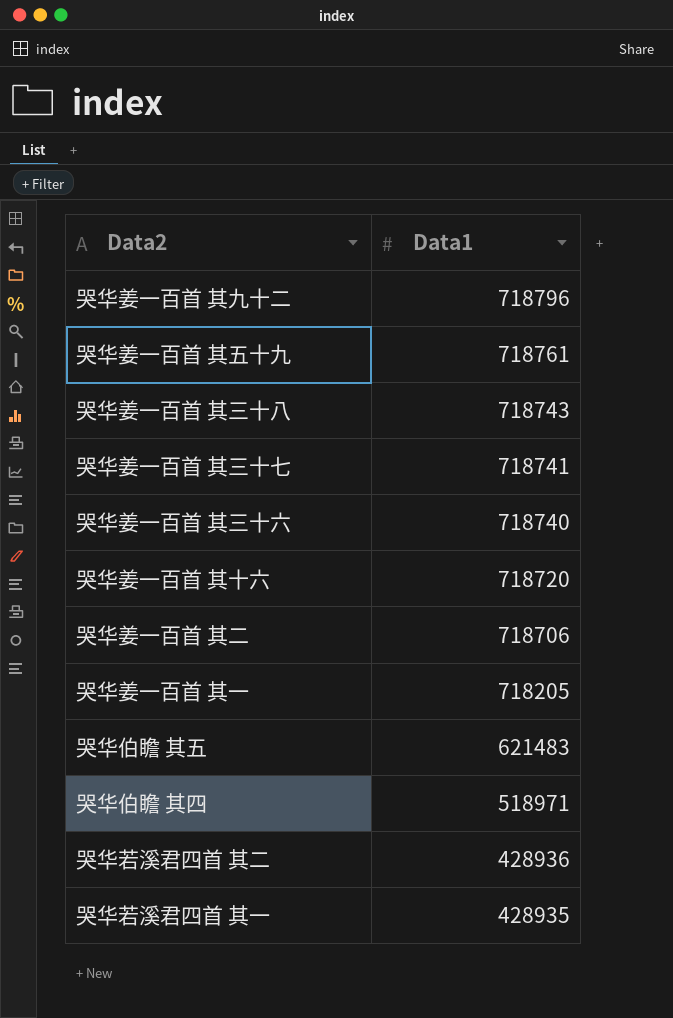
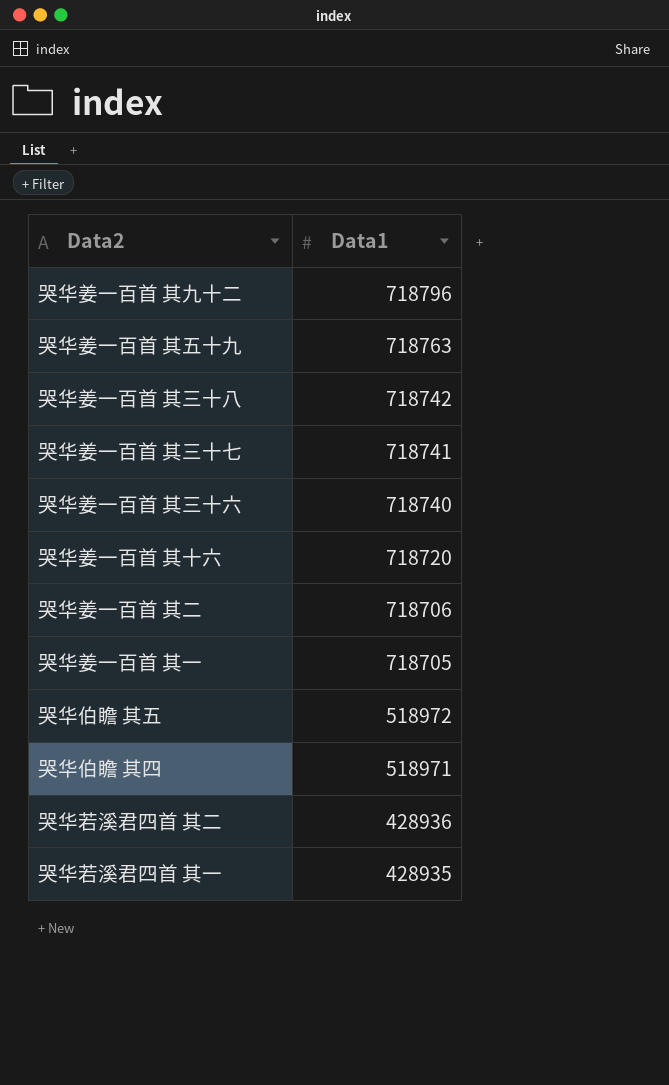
哭华姜一百首 其五十九 | Data1: 718761 -> 718763
哭华姜一百首 其三十八 | Data1: 718743 -> 718742
哭华姜一百首 其一 | Data1: 718205 -> 718705
哭华伯瞻 其五 | Data1: 621483 -> 518972

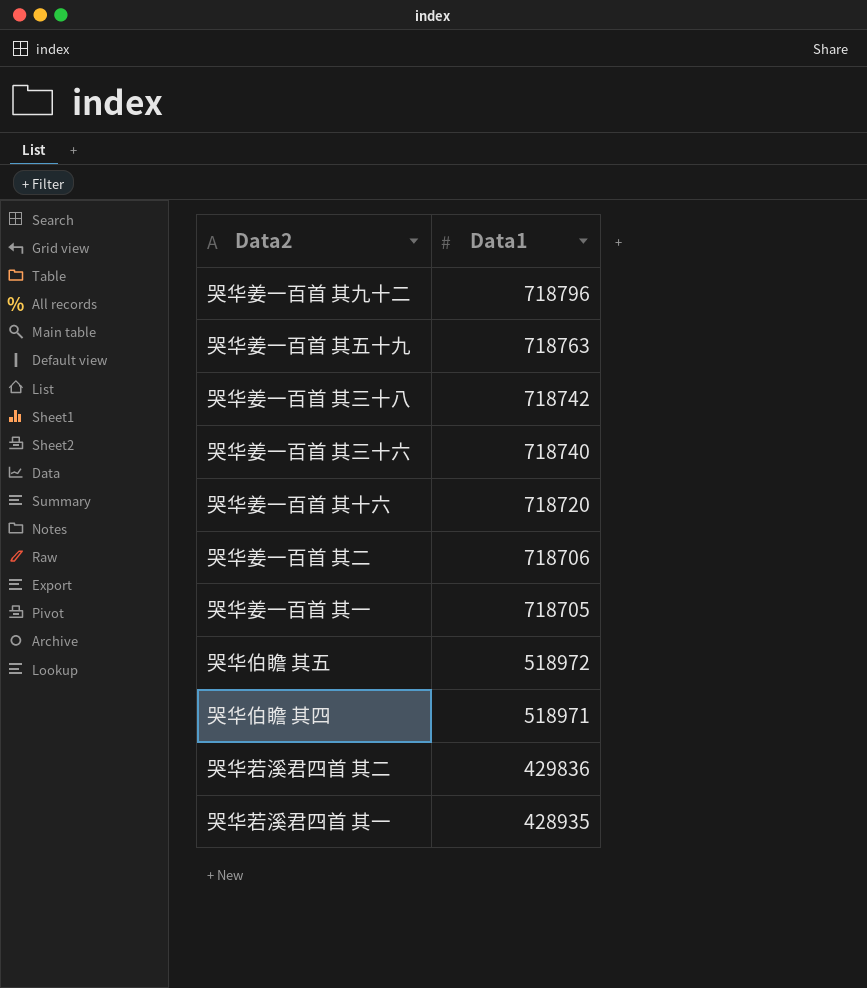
row 哭华姜一百首 其三十七: 718741 -> none
哭华若溪君四首 其二 | Data1: 428936 -> 429836

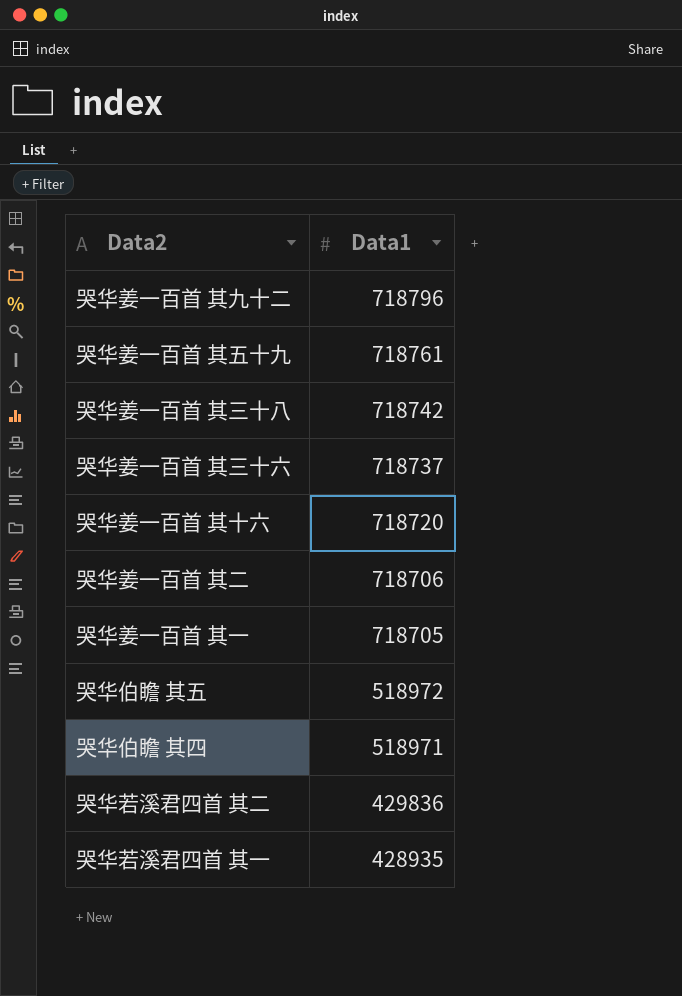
哭华姜一百首 其五十九 | Data1: 718763 -> 718761
哭华姜一百首 其三十六 | Data1: 718740 -> 718737

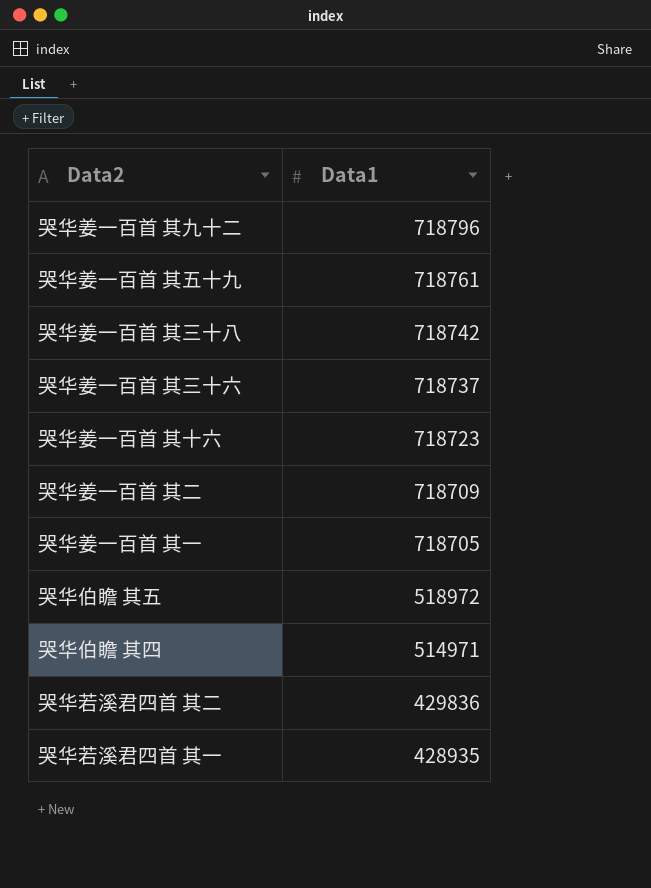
哭华姜一百首 其十六 | Data1: 718720 -> 718723
哭华姜一百首 其二 | Data1: 718706 -> 718709
哭华伯瞻 其四 | Data1: 518971 -> 514971

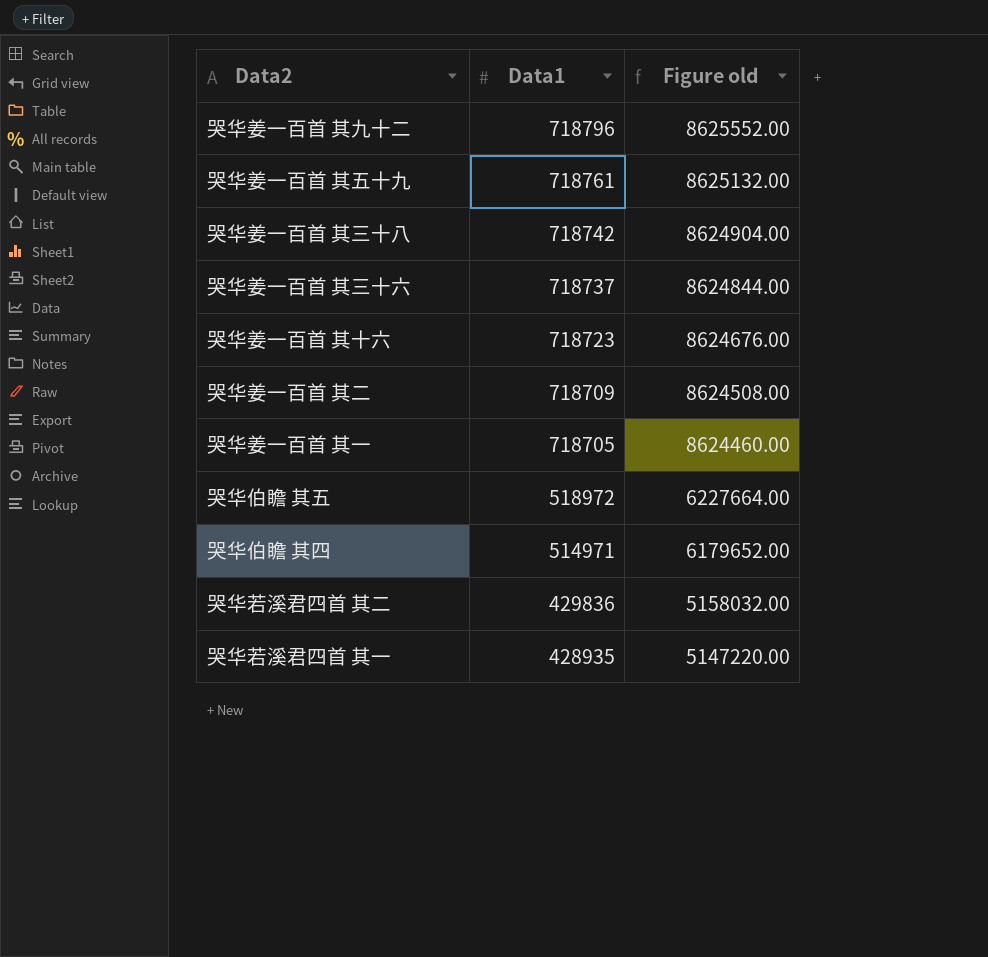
column Figure old | formula: none -> [Data1] * 12

